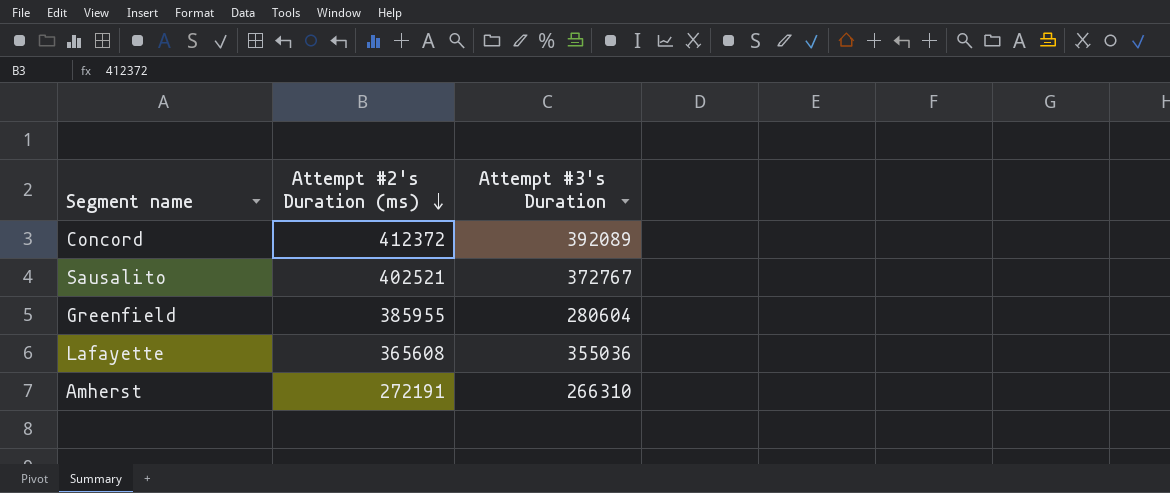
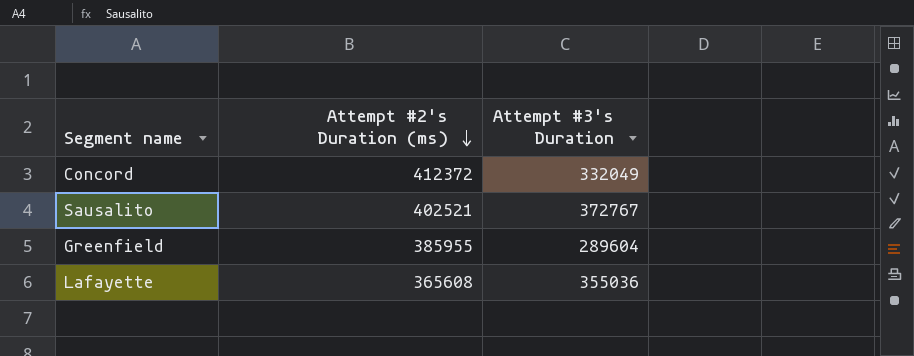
row Amherst: 272191 | 266310 -> none
Concord | Attempt #3's Duration: 392089 -> 332049
Greenfield | Attempt #3's Duration: 280604 -> 289604

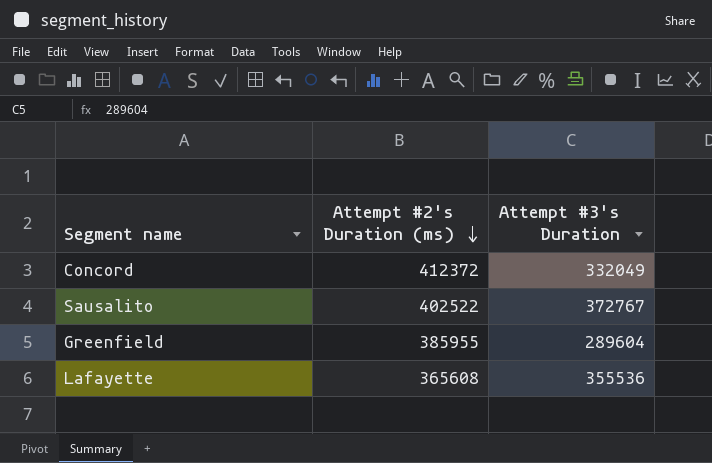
Sausalito | Attempt #2's Duration (ms): 402521 -> 402522
Lafayette | Attempt #3's Duration: 355036 -> 355536

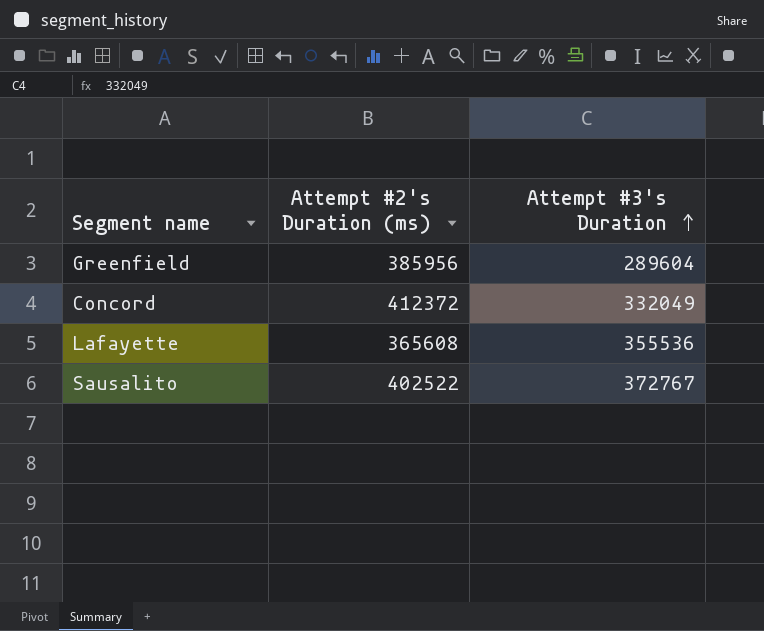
row order: Attempt #2's Duration (ms) descending -> Attempt #3's Duration ascending
Greenfield | Attempt #2's Duration (ms): 385955 -> 385956

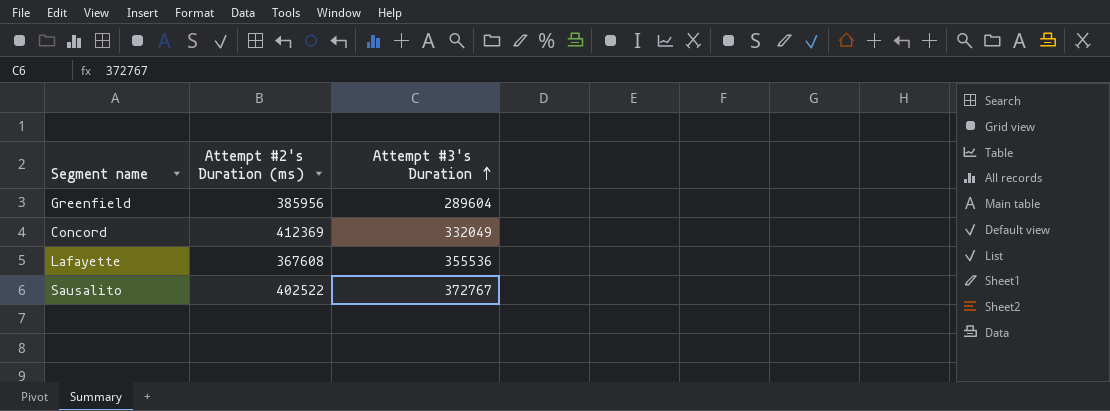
Concord | Attempt #2's Duration (ms): 412372 -> 412369
Lafayette | Attempt #2's Duration (ms): 365608 -> 367608

